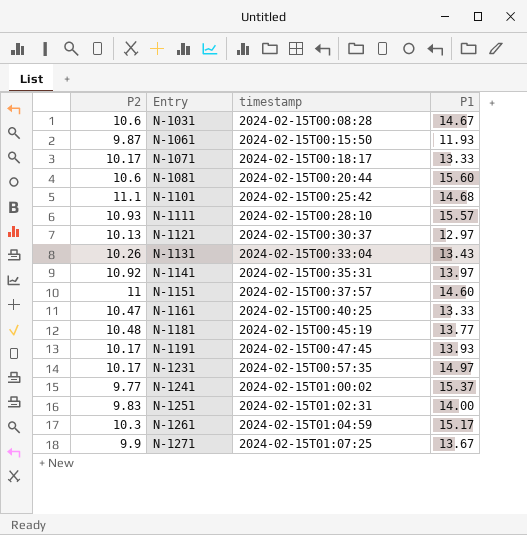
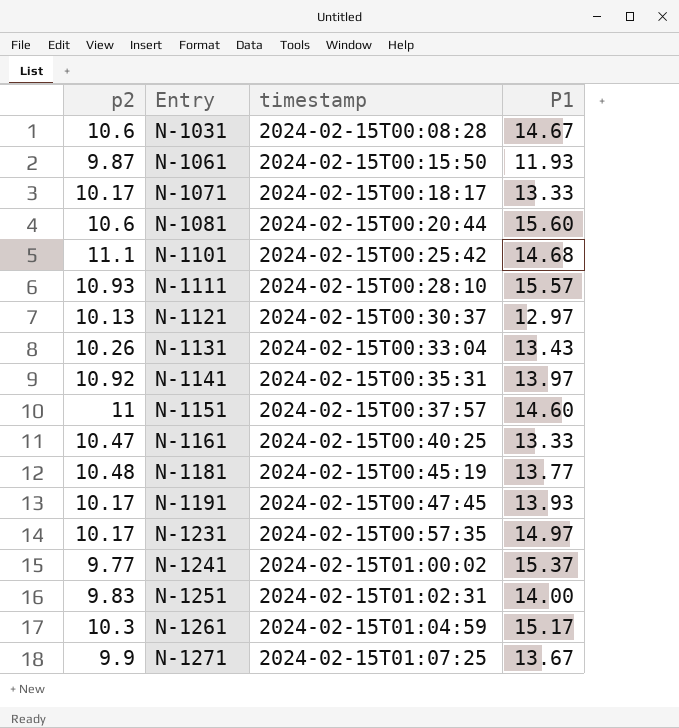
column name: P2 -> p2

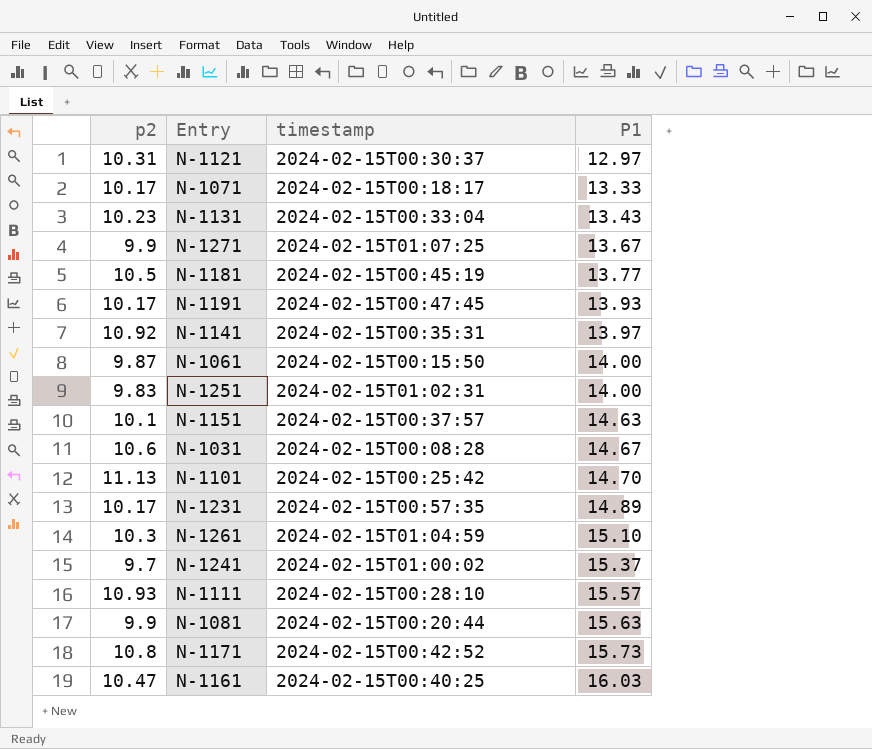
row order: Entry ascending -> P1 ascending
N-1121 | p2: 10.13 -> 10.31
N-1131 | p2: 10.26 -> 10.23
N-1181 | p2: 10.48 -> 10.5
N-1061 | P1: 11.93 -> 14.00
N-1151 | p2: 11 -> 10.1
N-1151 | P1: 14.60 -> 14.63
N-1101 | p2: 11.1 -> 11.13
N-1101 | P1: 14.68 -> 14.70
N-1231 | P1: 14.97 -> 14.89
N-1261 | P1: 15.17 -> 15.10
N-1241 | p2: 9.77 -> 9.7
N-1081 | p2: 10.6 -> 9.9
N-1081 | P1: 15.60 -> 15.63
row N-1171: none -> 10.8 | 2024-02-15T00:42:52 | 15.73
N-1161 | P1: 13.33 -> 16.03

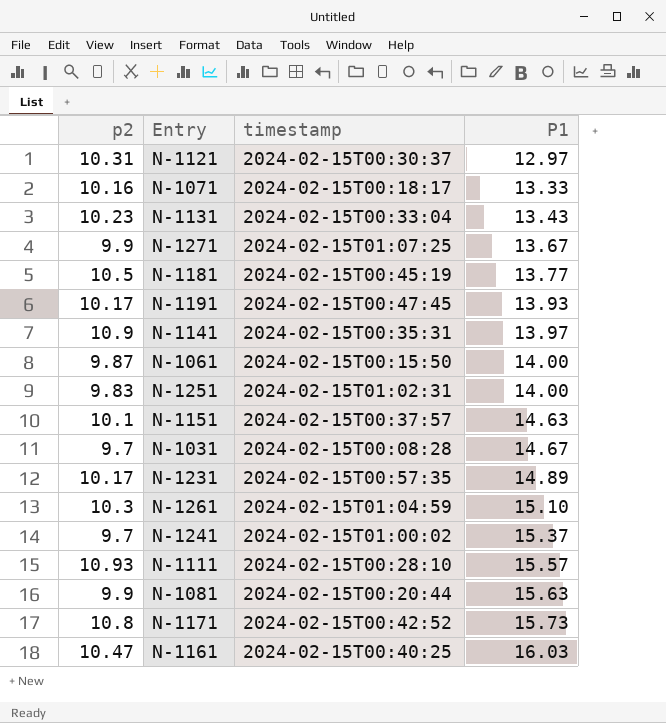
row N-1101: 11.13 | 2024-02-15T00:25:42 | 14.70 -> none
N-1071 | p2: 10.17 -> 10.16
N-1141 | p2: 10.92 -> 10.9
N-1031 | p2: 10.6 -> 9.7

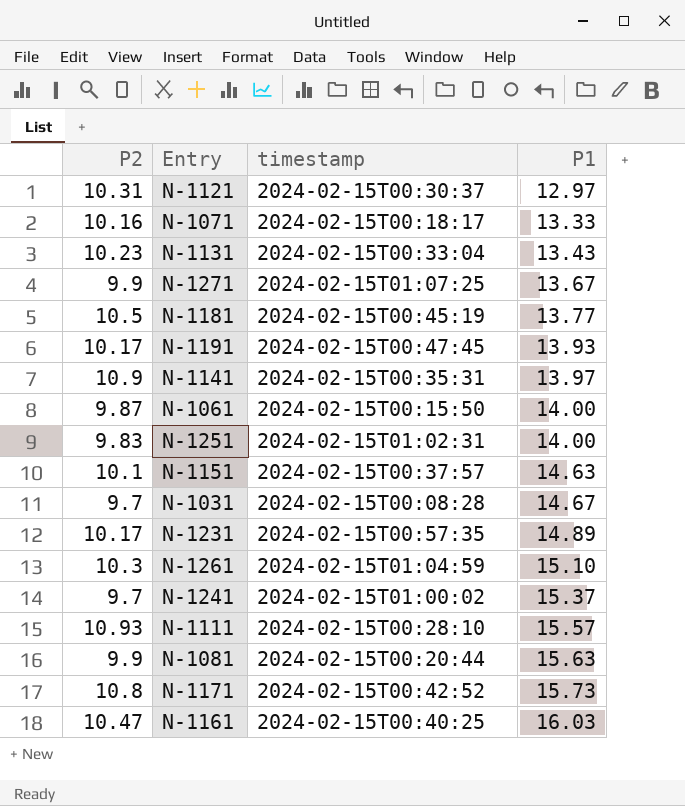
column name: p2 -> P2

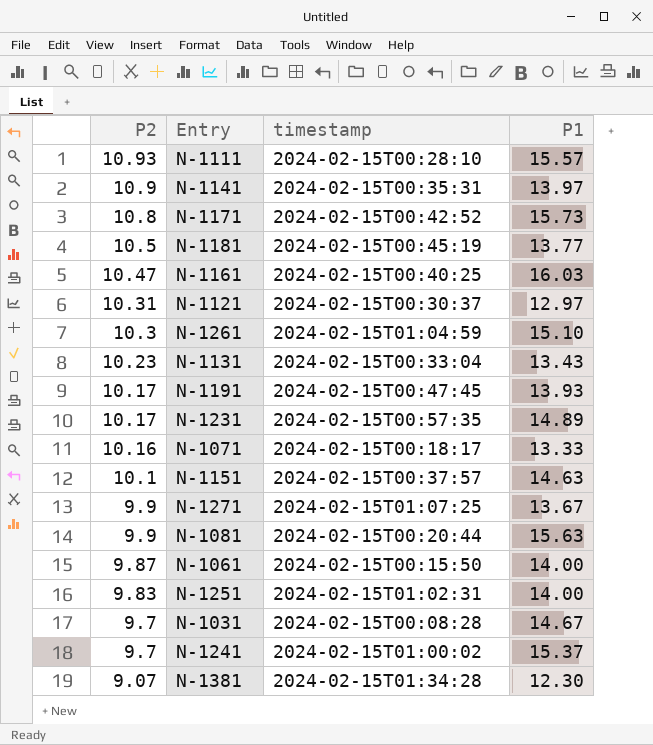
row order: P1 ascending -> P2 descending
row N-1381: none -> 9.07 | 2024-02-15T01:34:28 | 12.30

